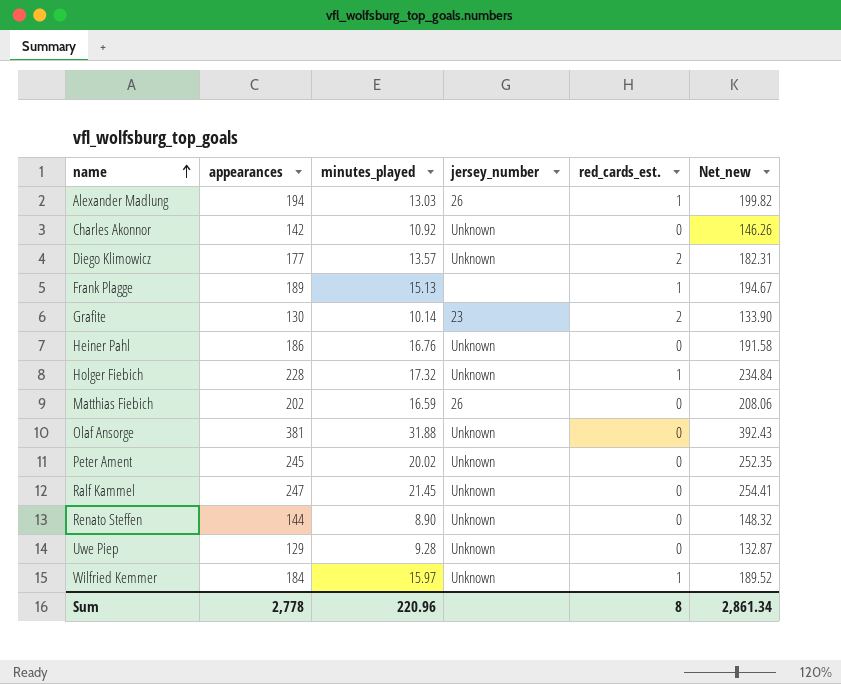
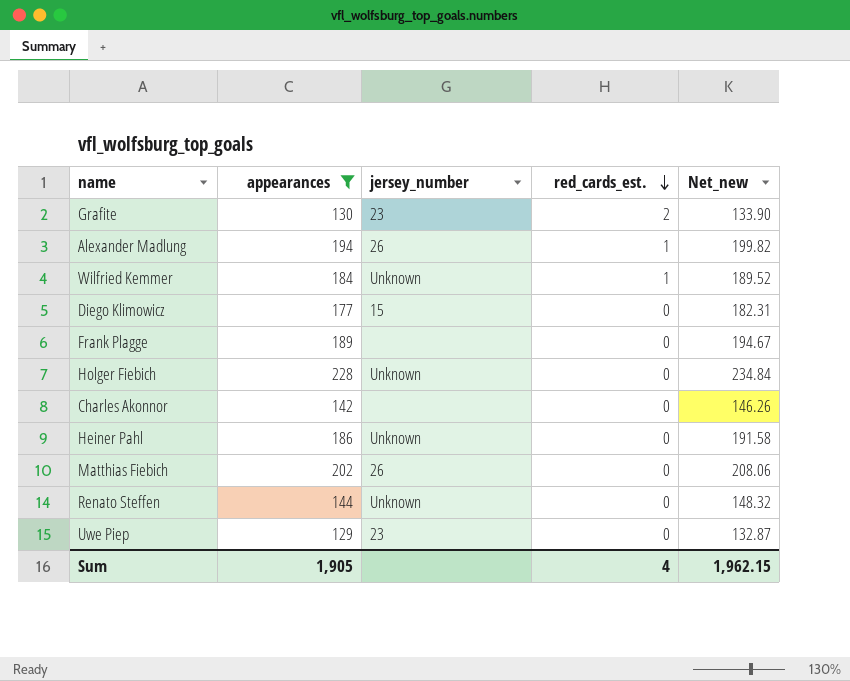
filter: none -> appearances <= 228
row order: name ascending -> red_cards_est. descending
column minutes_played | position: 3 -> none
Diego Klimowicz | jersey_number: Unknown -> 15
Diego Klimowicz | red_cards_est.: 2 -> 0
Frank Plagge | red_cards_est.: 1 -> 0
Holger Fiebich | red_cards_est.: 1 -> 0
Charles Akonnor | jersey_number: Unknown -> none
Uwe Piep | jersey_number: Unknown -> 23
Sum | appearances: 2,778 -> 1,905
Sum | red_cards_est.: 8 -> 4
Sum | Net_new: 2,861.34 -> 1,962.15

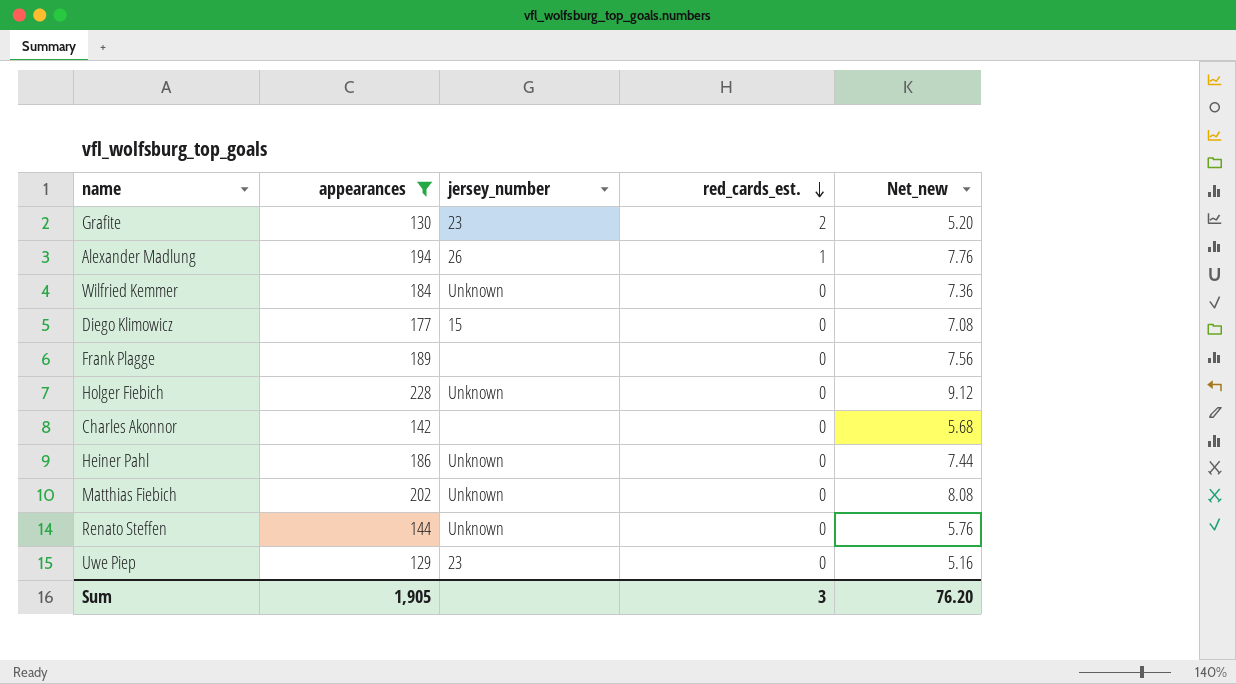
column Net_new | formula: [appearances] * 1.03 -> [appearances] * 0.04
Wilfried Kemmer | red_cards_est.: 1 -> 0
Matthias Fiebich | jersey_number: 26 -> Unknown
Sum | red_cards_est.: 4 -> 3
Sum | Net_new: 1,962.15 -> 76.20

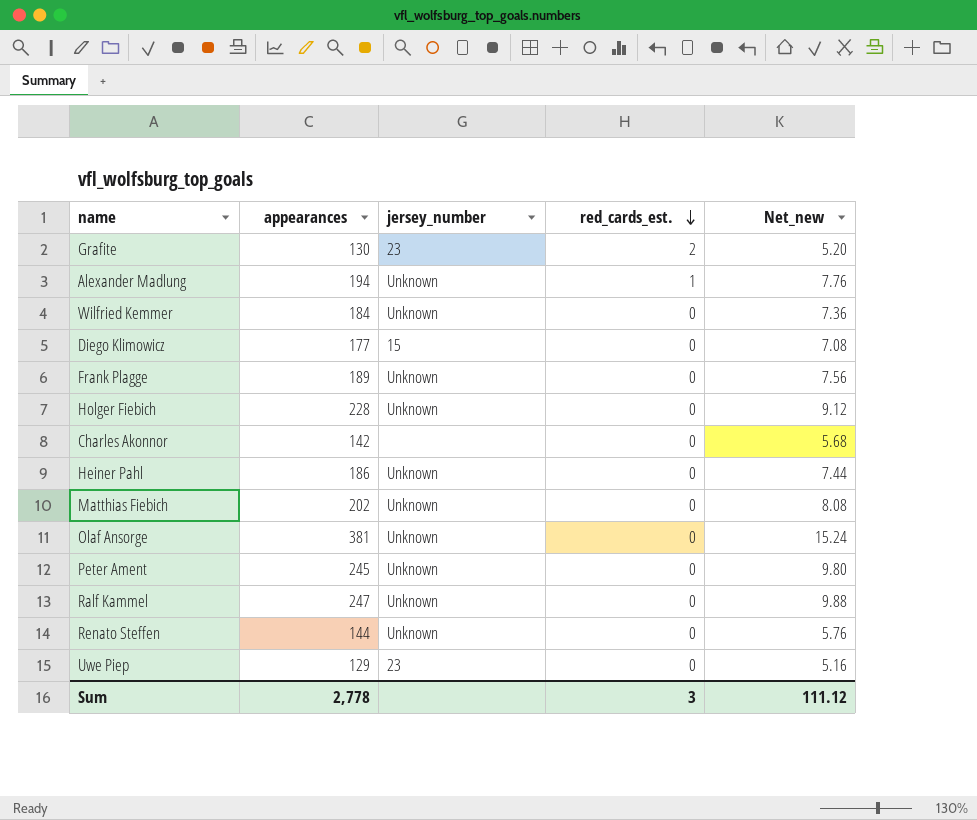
filter: appearances <= 228 -> none
Alexander Madlung | jersey_number: 26 -> Unknown
Frank Plagge | jersey_number: none -> Unknown
Sum | appearances: 1,905 -> 2,778
Sum | Net_new: 76.20 -> 111.12

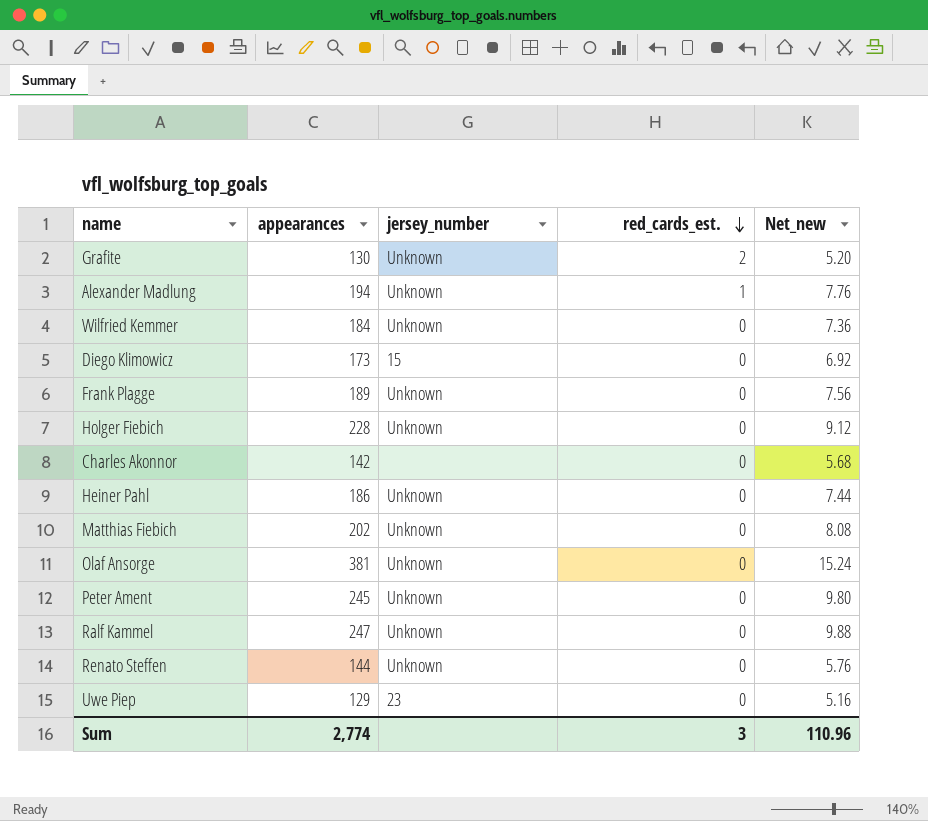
Grafite | jersey_number: 23 -> Unknown
Diego Klimowicz | appearances: 177 -> 173
Diego Klimowicz | Net_new: 7.08 -> 6.92
Sum | appearances: 2,778 -> 2,774
Sum | Net_new: 111.12 -> 110.96

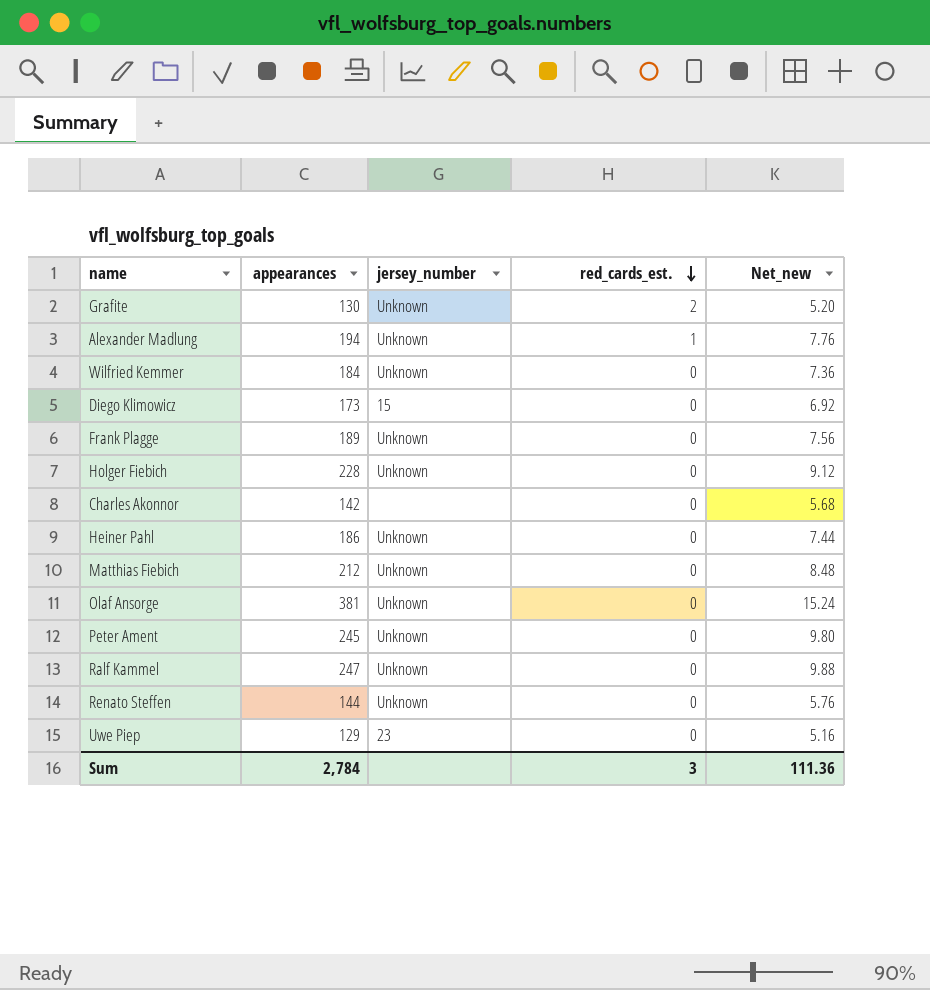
Matthias Fiebich | appearances: 202 -> 212
Matthias Fiebich | Net_new: 8.08 -> 8.48
Sum | appearances: 2,774 -> 2,784
Sum | Net_new: 110.96 -> 111.36

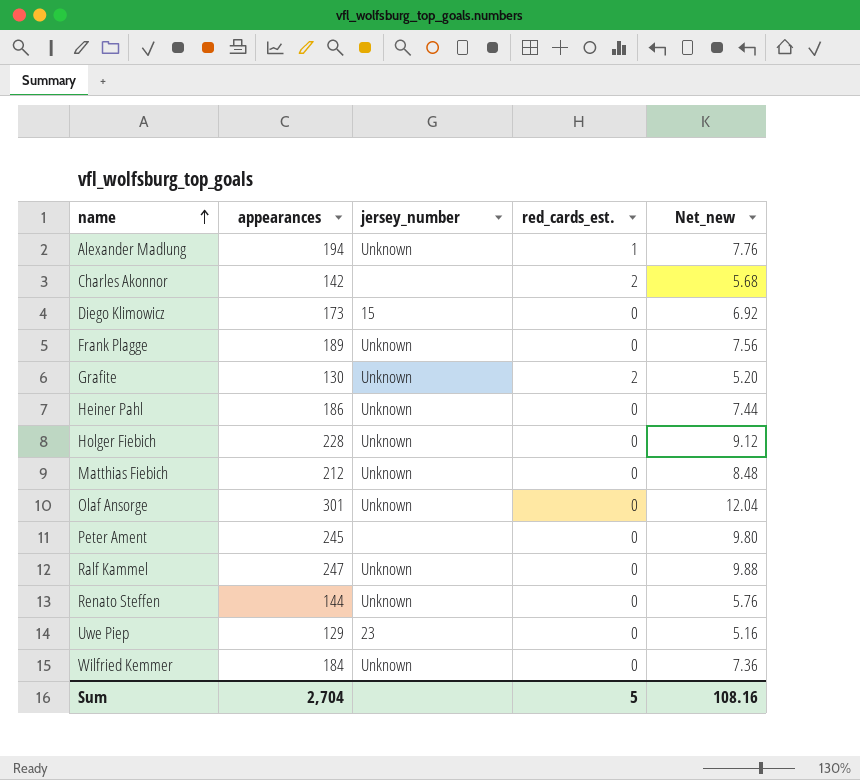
row order: red_cards_est. descending -> name ascending
Charles Akonnor | red_cards_est.: 0 -> 2
Olaf Ansorge | appearances: 381 -> 301
Olaf Ansorge | Net_new: 15.24 -> 12.04
Peter Ament | jersey_number: Unknown -> none
Sum | appearances: 2,784 -> 2,704
Sum | red_cards_est.: 3 -> 5
Sum | Net_new: 111.36 -> 108.16

